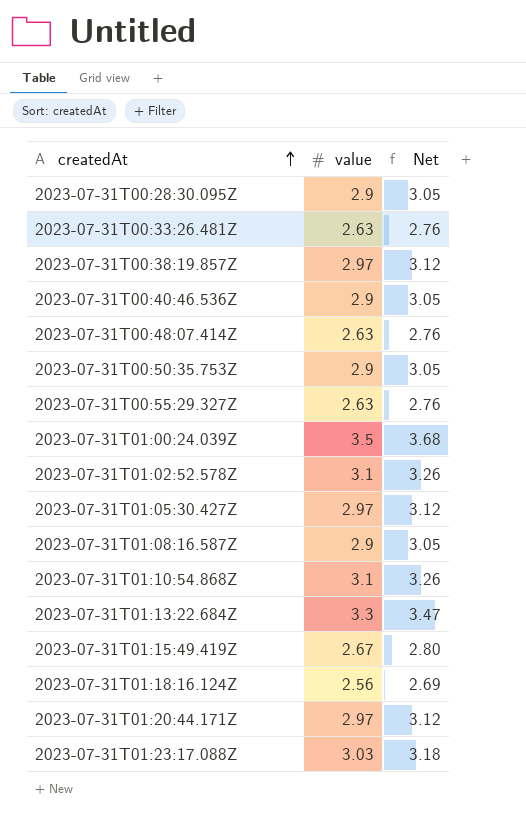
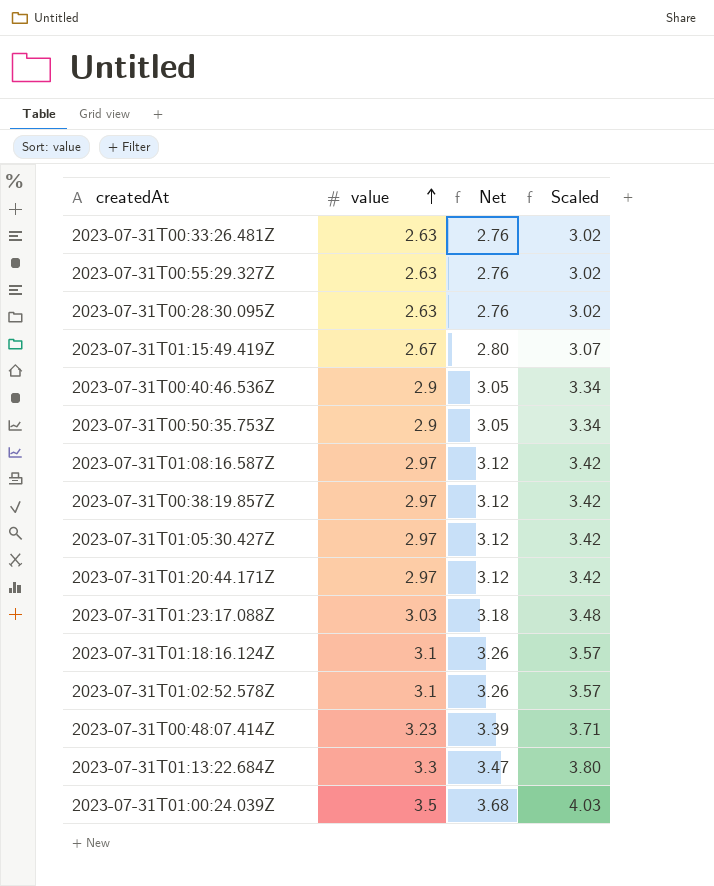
row order: createdAt ascending -> value ascending
column Scaled | formula: none -> [value] * 1.15
row 2023-07-31T01:10:54.868Z: 3.1 | 3.26 -> none
2023-07-31T00:28:30.095Z | value: 2.9 -> 2.63
2023-07-31T00:28:30.095Z | Net: 3.05 -> 2.76
2023-07-31T01:08:16.587Z | value: 2.9 -> 2.97
2023-07-31T01:08:16.587Z | Net: 3.05 -> 3.12
2023-07-31T01:18:16.124Z | value: 2.56 -> 3.1
2023-07-31T01:18:16.124Z | Net: 2.69 -> 3.26
2023-07-31T00:48:07.414Z | value: 2.63 -> 3.23
2023-07-31T00:48:07.414Z | Net: 2.76 -> 3.39

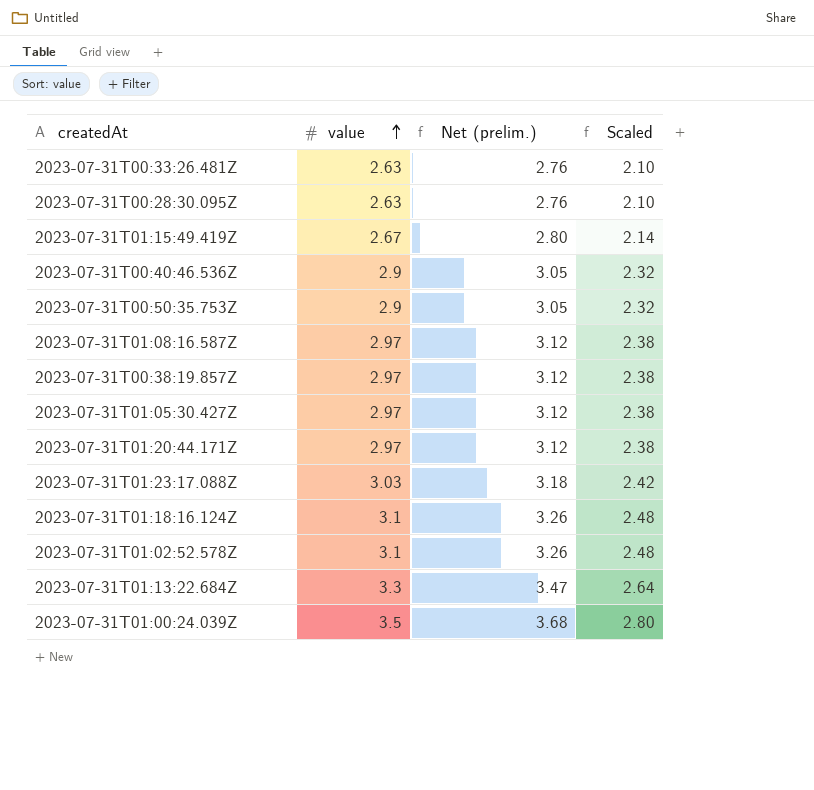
column name: Net -> Net (prelim.)
column Scaled | formula: [value] * 1.15 -> [value] * 0.8
row 2023-07-31T00:55:29.327Z: 2.63 | 2.76 | 3.02 -> none
row 2023-07-31T00:48:07.414Z: 3.23 | 3.39 | 3.71 -> none

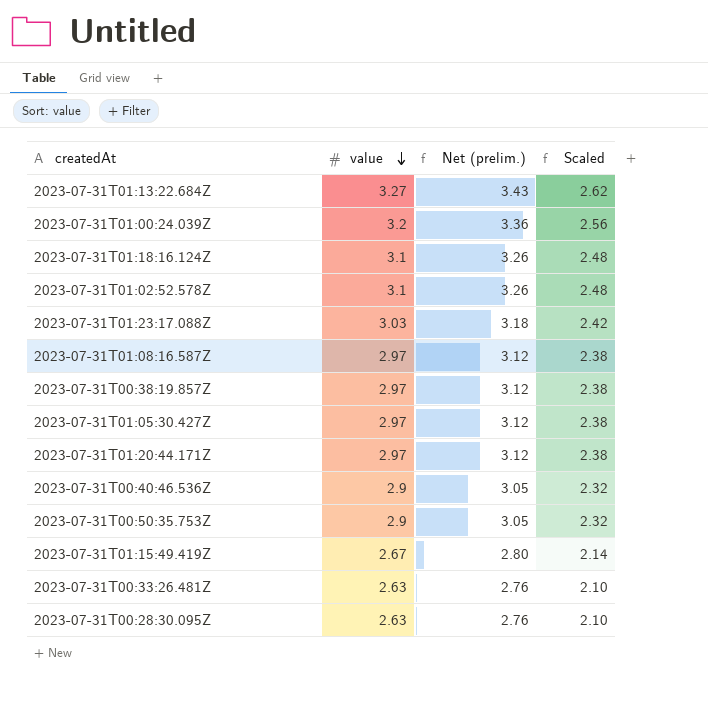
row order: value ascending -> value descending
2023-07-31T01:13:22.684Z | value: 3.3 -> 3.27
2023-07-31T01:13:22.684Z | Net (prelim.): 3.47 -> 3.43
2023-07-31T01:13:22.684Z | Scaled: 2.64 -> 2.62
2023-07-31T01:00:24.039Z | value: 3.5 -> 3.2
2023-07-31T01:00:24.039Z | Net (prelim.): 3.68 -> 3.36
2023-07-31T01:00:24.039Z | Scaled: 2.80 -> 2.56

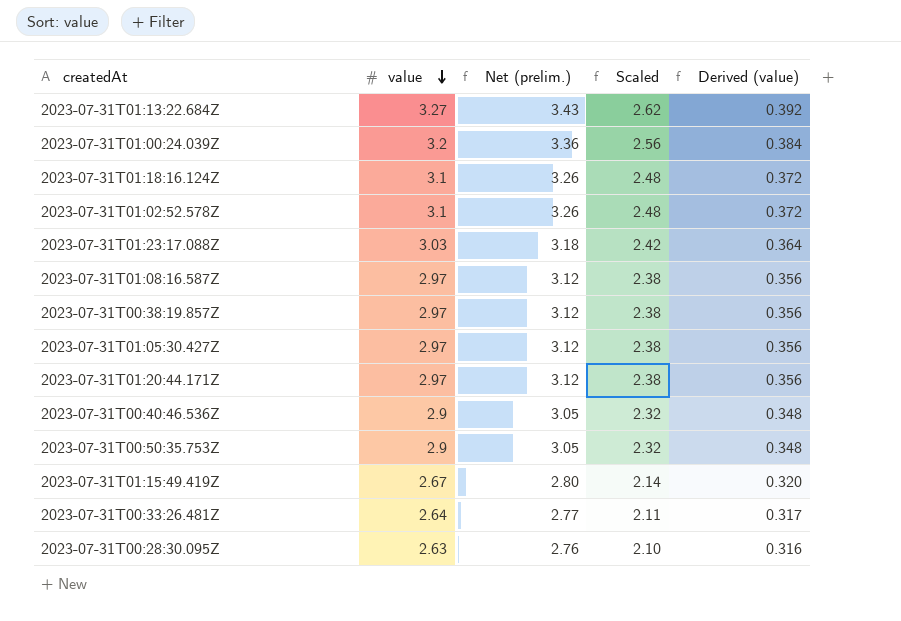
column Derived (value) | formula: none -> [value] * 0.12
2023-07-31T00:33:26.481Z | value: 2.63 -> 2.64
2023-07-31T00:33:26.481Z | Net (prelim.): 2.76 -> 2.77
2023-07-31T00:33:26.481Z | Scaled: 2.10 -> 2.11

